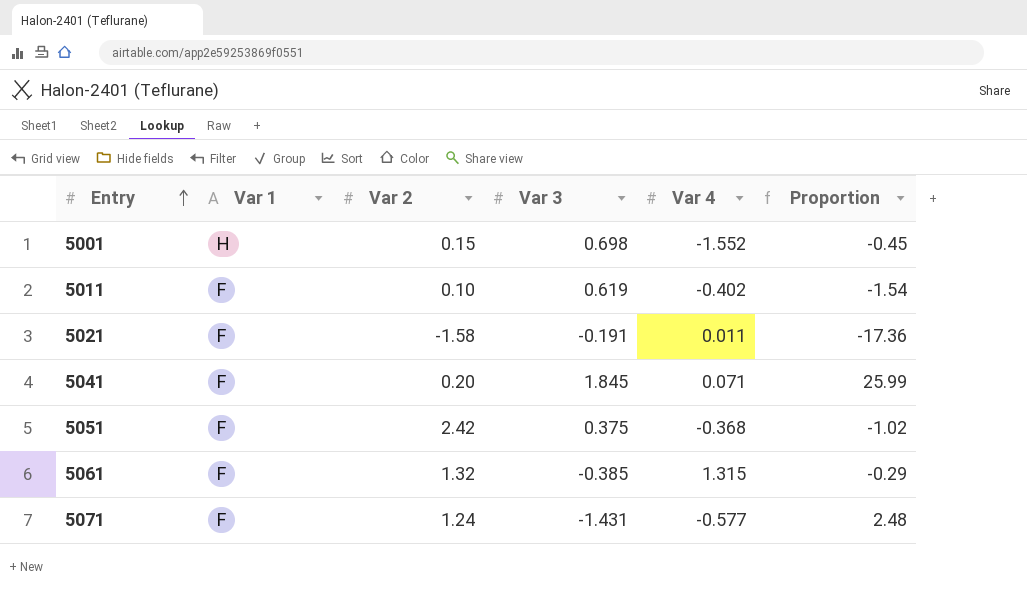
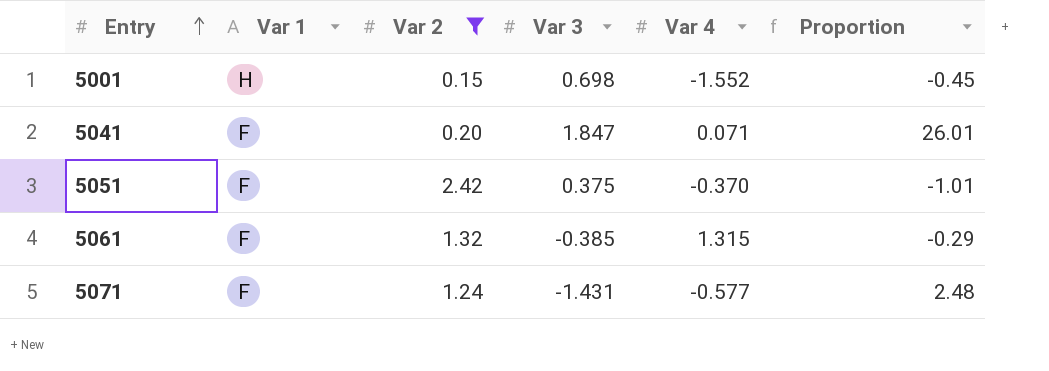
filter: none -> Var 2 >= 0.15
5041 | Var 3: 1.845 -> 1.847
5041 | Proportion: 25.99 -> 26.01
5051 | Var 4: -0.368 -> -0.370
5051 | Proportion: -1.02 -> -1.01

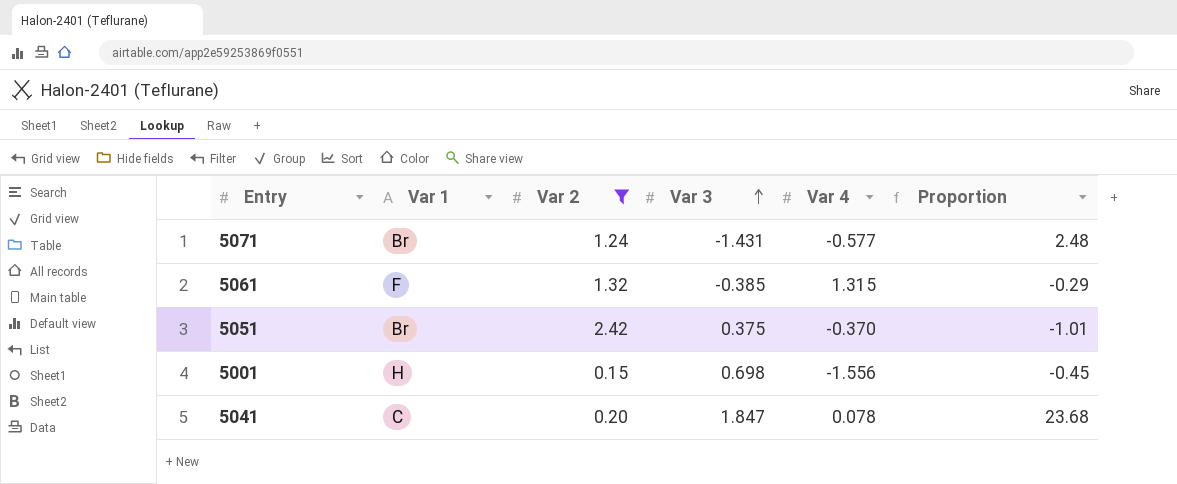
row order: Entry ascending -> Var 3 ascending
5071 | Var 1: F -> Br
5051 | Var 1: F -> Br
5001 | Var 4: -1.552 -> -1.556
5041 | Var 1: F -> C
5041 | Var 4: 0.071 -> 0.078
5041 | Proportion: 26.01 -> 23.68

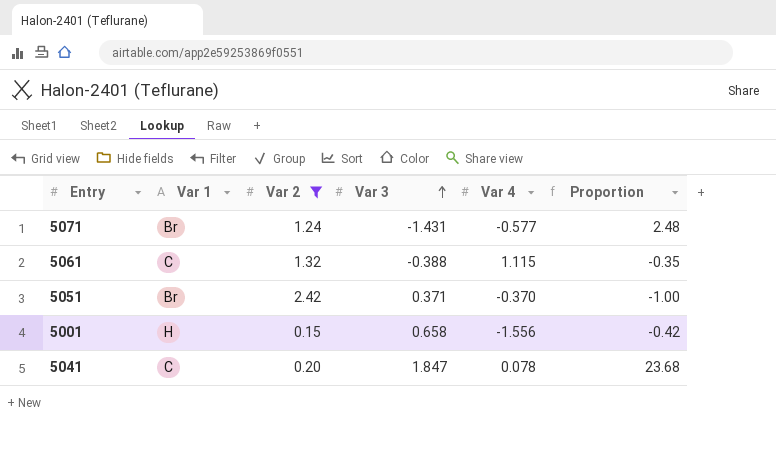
5061 | Var 1: F -> C
5061 | Var 3: -0.385 -> -0.388
5061 | Var 4: 1.315 -> 1.115
5061 | Proportion: -0.29 -> -0.35
5051 | Var 3: 0.375 -> 0.371
5051 | Proportion: -1.01 -> -1.00
5001 | Var 3: 0.698 -> 0.658
5001 | Proportion: -0.45 -> -0.42

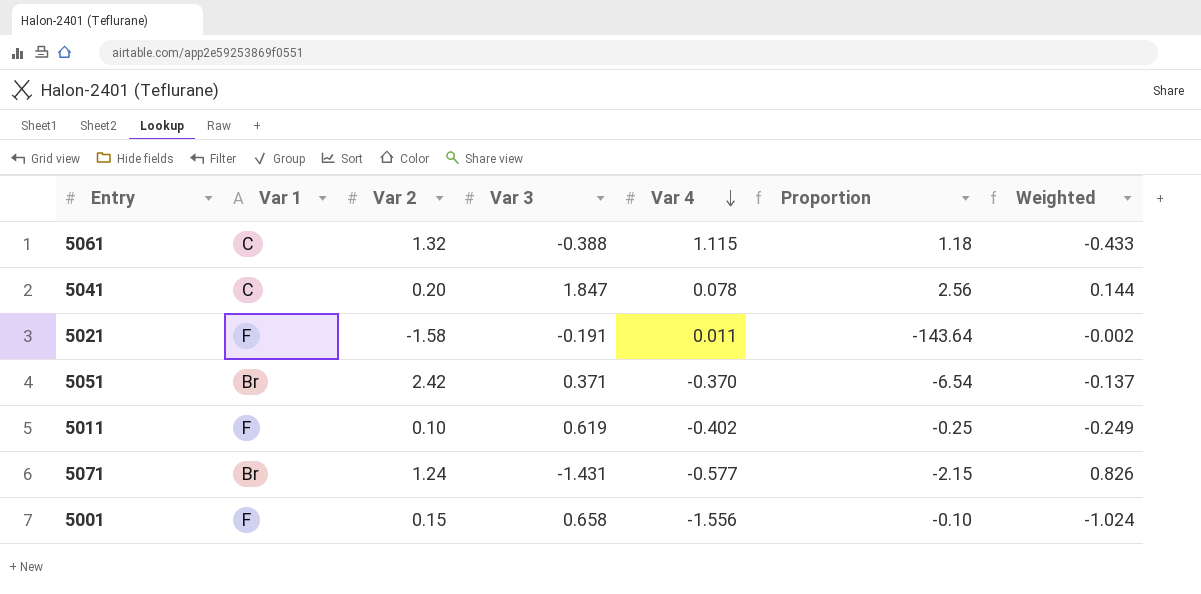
filter: Var 2 >= 0.15 -> none
row order: Var 3 ascending -> Var 4 descending
column Proportion | formula: [Var 3] / [Var 4] -> [Var 2] / [Var 4]
column Weighted | formula: none -> [Var 3] * [Var 4]
5001 | Var 1: H -> F

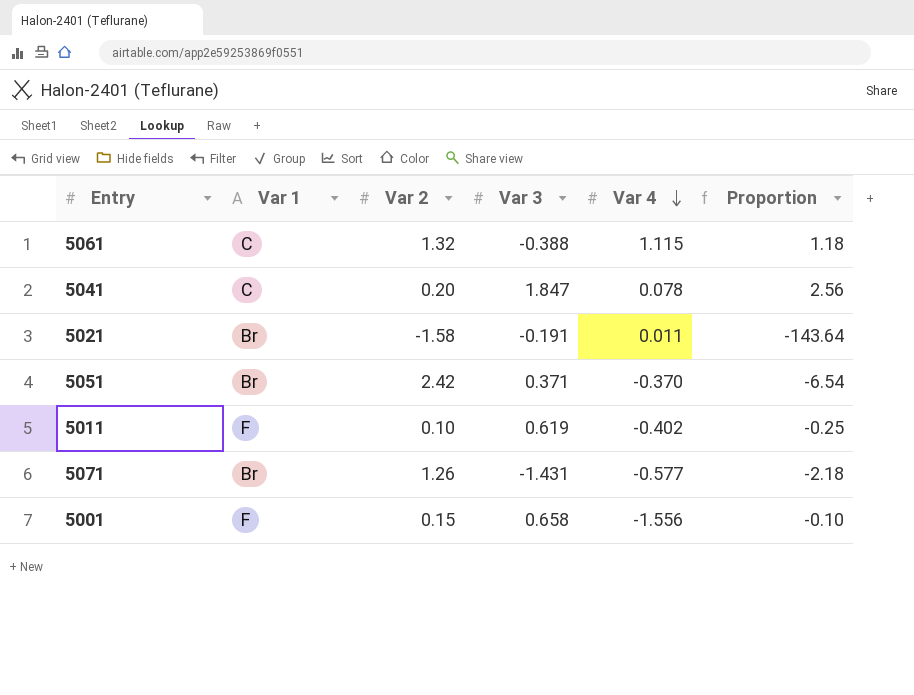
column Weighted | formula: [Var 3] * [Var 4] -> none
5021 | Var 1: F -> Br
5071 | Var 2: 1.24 -> 1.26
5071 | Proportion: -2.15 -> -2.18

